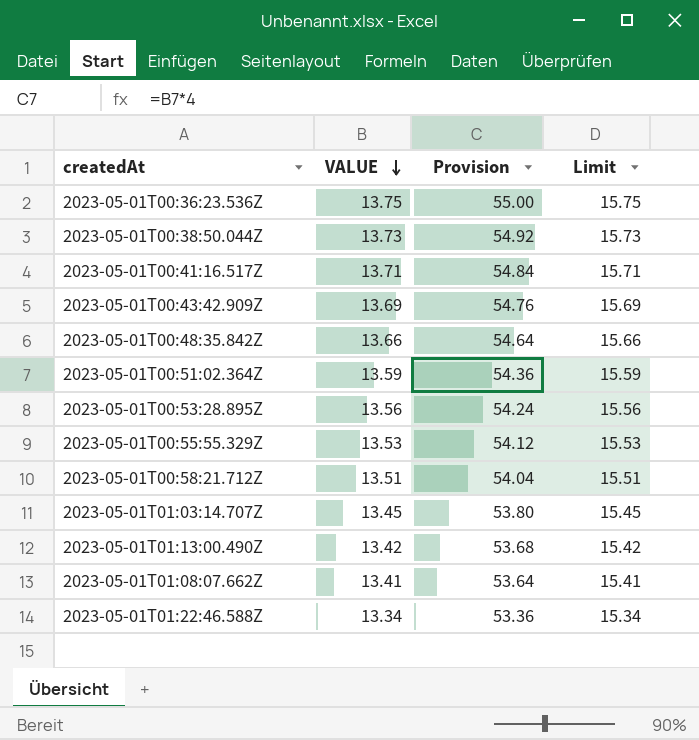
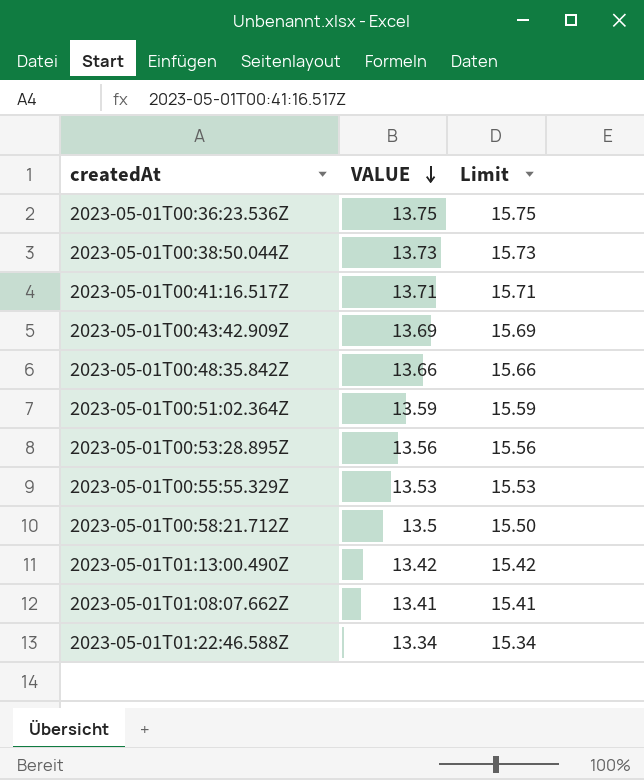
column Provision | formula: [VALUE] * 4 -> none
row 2023-05-01T01:03:14.707Z: 13.45 | 53.80 | 15.45 -> none
2023-05-01T00:58:21.712Z | VALUE: 13.51 -> 13.5
2023-05-01T00:58:21.712Z | Limit: 15.51 -> 15.50

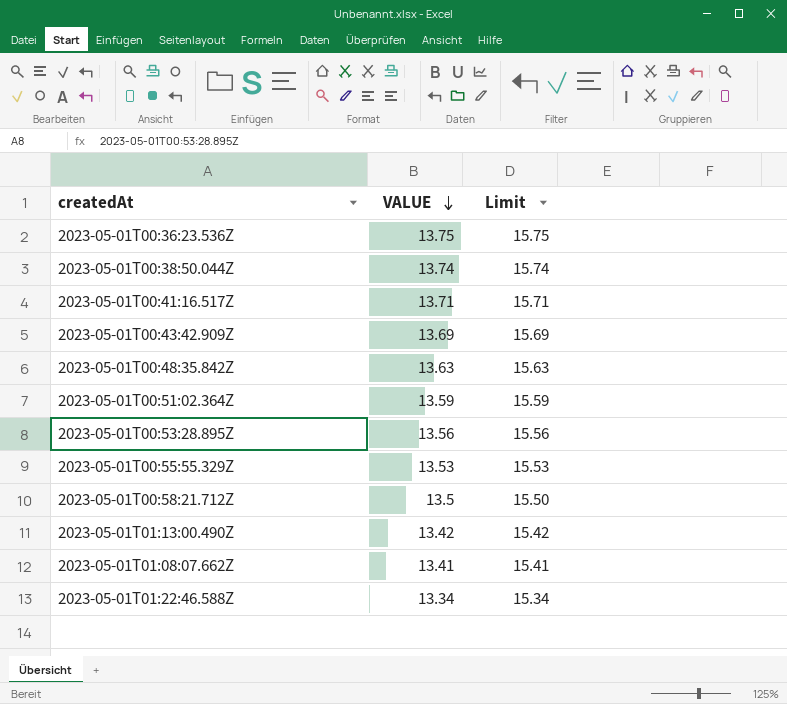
2023-05-01T00:38:50.044Z | VALUE: 13.73 -> 13.74
2023-05-01T00:38:50.044Z | Limit: 15.73 -> 15.74
2023-05-01T00:48:35.842Z | VALUE: 13.66 -> 13.63
2023-05-01T00:48:35.842Z | Limit: 15.66 -> 15.63

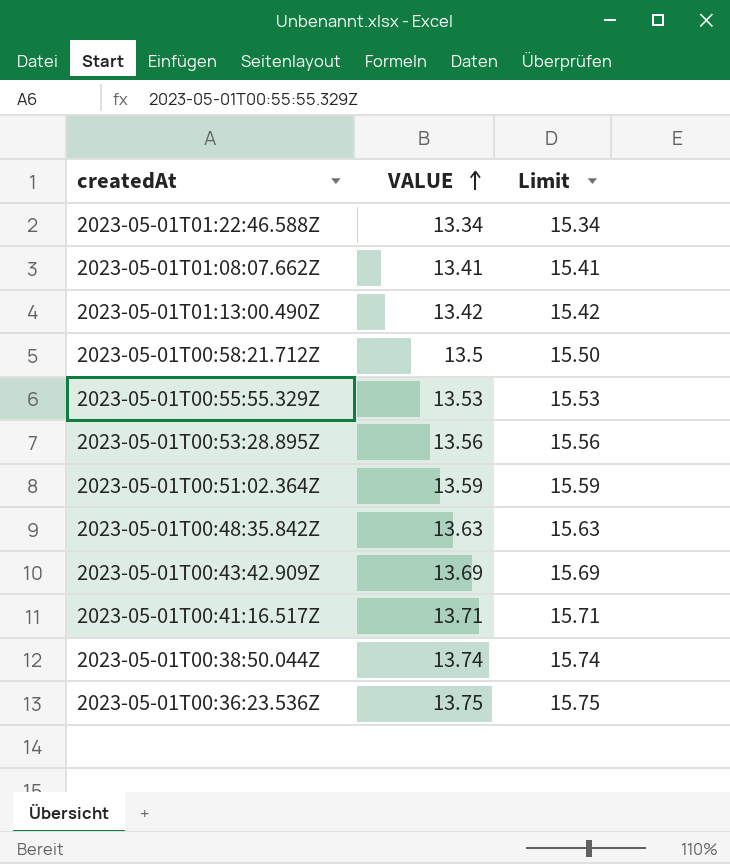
row order: VALUE descending -> VALUE ascending

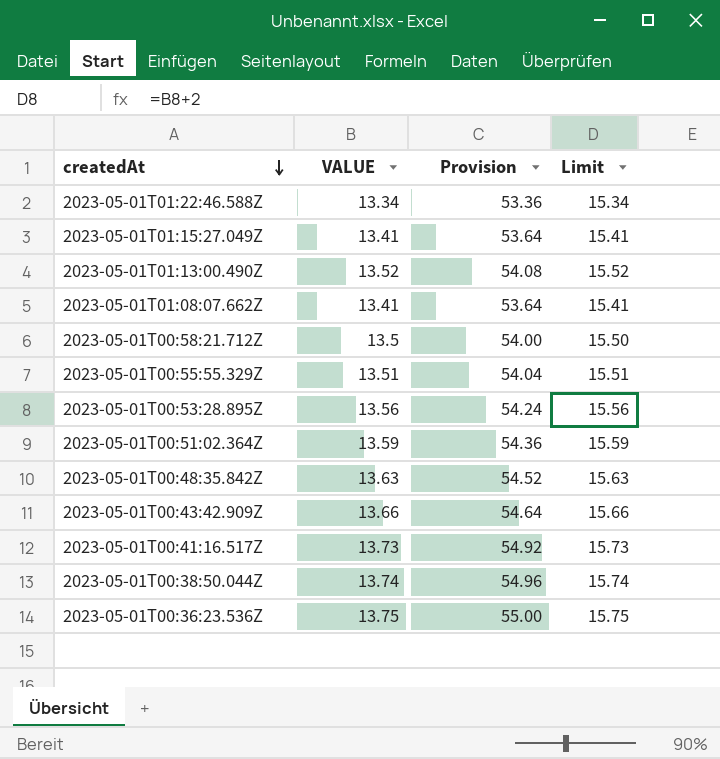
row order: VALUE ascending -> createdAt descending
column Provision | formula: none -> [VALUE] * 4
row 2023-05-01T01:15:27.049Z: none -> 13.41 | 53.64 | 15.41
2023-05-01T01:13:00.490Z | VALUE: 13.42 -> 13.52
2023-05-01T01:13:00.490Z | Limit: 15.42 -> 15.52
2023-05-01T00:55:55.329Z | VALUE: 13.53 -> 13.51
2023-05-01T00:55:55.329Z | Limit: 15.53 -> 15.51
2023-05-01T00:43:42.909Z | VALUE: 13.69 -> 13.66
2023-05-01T00:43:42.909Z | Limit: 15.69 -> 15.66
2023-05-01T00:41:16.517Z | VALUE: 13.71 -> 13.73
2023-05-01T00:41:16.517Z | Limit: 15.71 -> 15.73

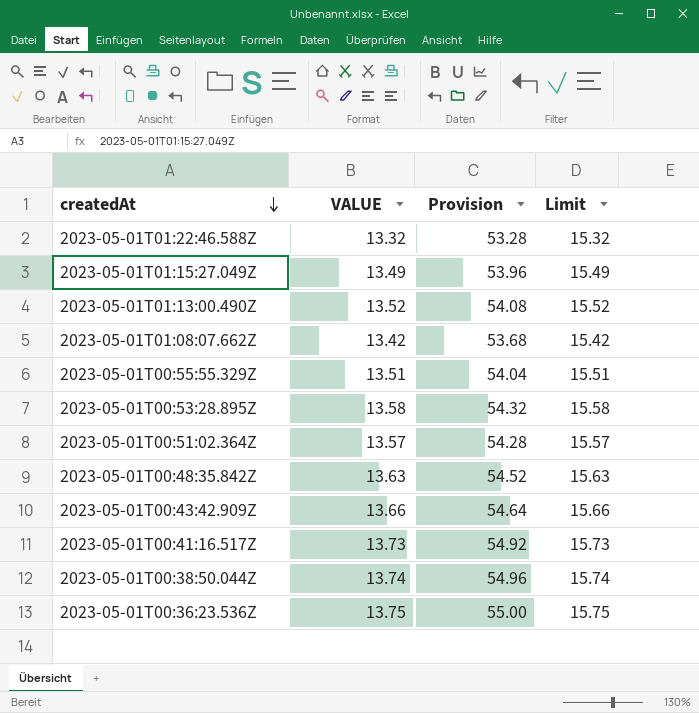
row 2023-05-01T00:58:21.712Z: 13.5 | 54.00 | 15.50 -> none
2023-05-01T01:22:46.588Z | VALUE: 13.34 -> 13.32
2023-05-01T01:22:46.588Z | Provision: 53.36 -> 53.28
2023-05-01T01:22:46.588Z | Limit: 15.34 -> 15.32
2023-05-01T01:15:27.049Z | VALUE: 13.41 -> 13.49
2023-05-01T01:15:27.049Z | Provision: 53.64 -> 53.96
2023-05-01T01:15:27.049Z | Limit: 15.41 -> 15.49
2023-05-01T01:08:07.662Z | VALUE: 13.41 -> 13.42
2023-05-01T01:08:07.662Z | Provision: 53.64 -> 53.68
2023-05-01T01:08:07.662Z | Limit: 15.41 -> 15.42
2023-05-01T00:53:28.895Z | VALUE: 13.56 -> 13.58
2023-05-01T00:53:28.895Z | Provision: 54.24 -> 54.32
2023-05-01T00:53:28.895Z | Limit: 15.56 -> 15.58
2023-05-01T00:51:02.364Z | VALUE: 13.59 -> 13.57
2023-05-01T00:51:02.364Z | Provision: 54.36 -> 54.28
2023-05-01T00:51:02.364Z | Limit: 15.59 -> 15.57

